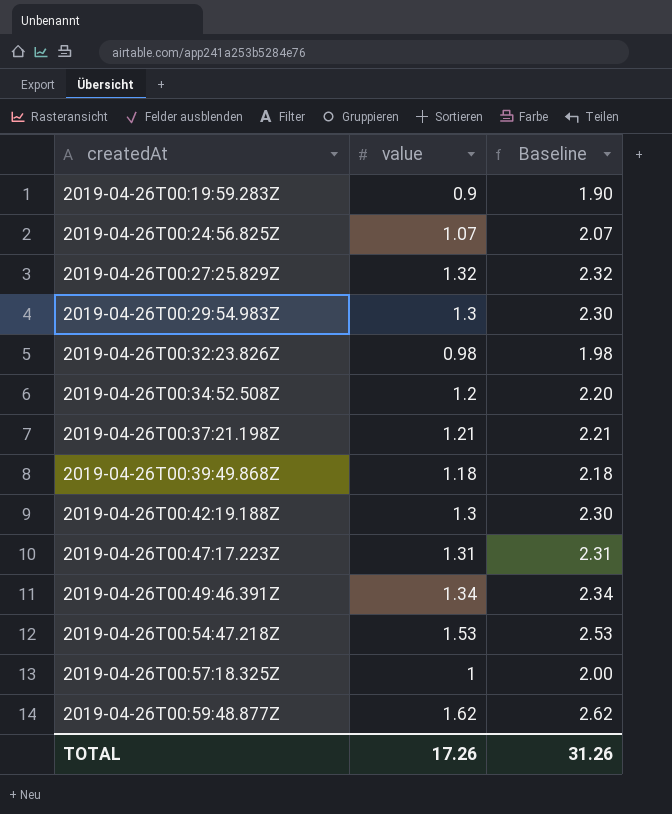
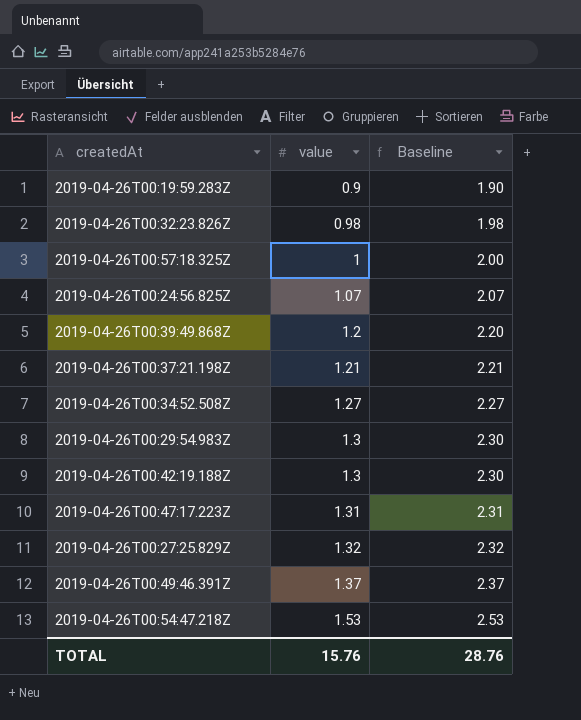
row order: createdAt ascending -> value ascending
row 2019-04-26T00:59:48.877Z: 1.62 | 2.62 -> none
2019-04-26T00:39:49.868Z | value: 1.18 -> 1.2
2019-04-26T00:39:49.868Z | Baseline: 2.18 -> 2.20
2019-04-26T00:34:52.508Z | value: 1.2 -> 1.27
2019-04-26T00:34:52.508Z | Baseline: 2.20 -> 2.27
2019-04-26T00:49:46.391Z | value: 1.34 -> 1.37
2019-04-26T00:49:46.391Z | Baseline: 2.34 -> 2.37
TOTAL | value: 17.26 -> 15.76
TOTAL | Baseline: 31.26 -> 28.76

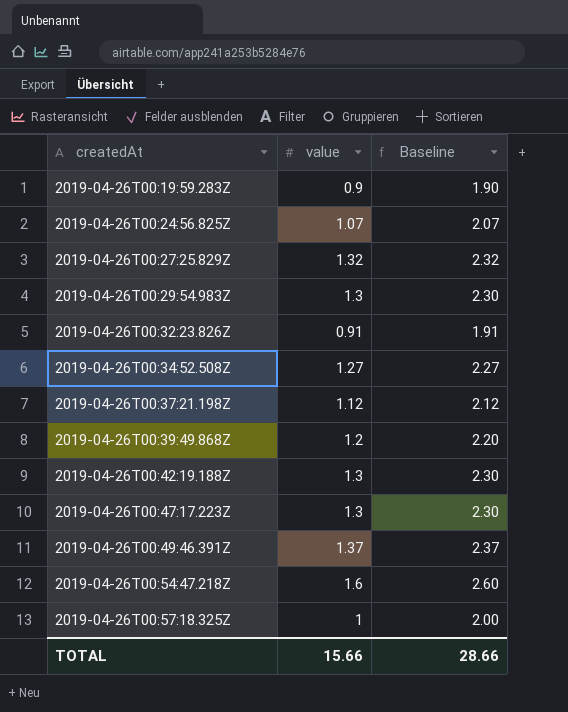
row order: value ascending -> createdAt ascending
2019-04-26T00:32:23.826Z | value: 0.98 -> 0.91
2019-04-26T00:32:23.826Z | Baseline: 1.98 -> 1.91
2019-04-26T00:37:21.198Z | value: 1.21 -> 1.12
2019-04-26T00:37:21.198Z | Baseline: 2.21 -> 2.12
2019-04-26T00:47:17.223Z | value: 1.31 -> 1.3
2019-04-26T00:47:17.223Z | Baseline: 2.31 -> 2.30
2019-04-26T00:54:47.218Z | value: 1.53 -> 1.6
2019-04-26T00:54:47.218Z | Baseline: 2.53 -> 2.60
TOTAL | value: 15.76 -> 15.66
TOTAL | Baseline: 28.76 -> 28.66

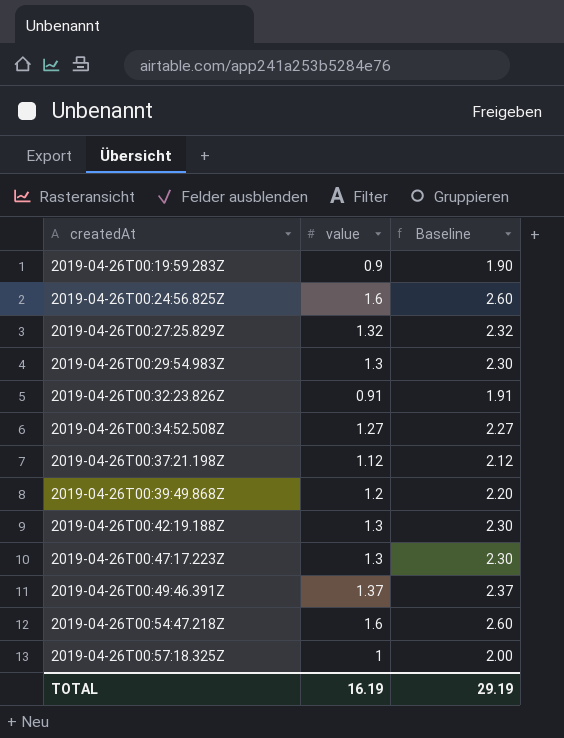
2019-04-26T00:24:56.825Z | value: 1.07 -> 1.6
2019-04-26T00:24:56.825Z | Baseline: 2.07 -> 2.60
TOTAL | value: 15.66 -> 16.19
TOTAL | Baseline: 28.66 -> 29.19

